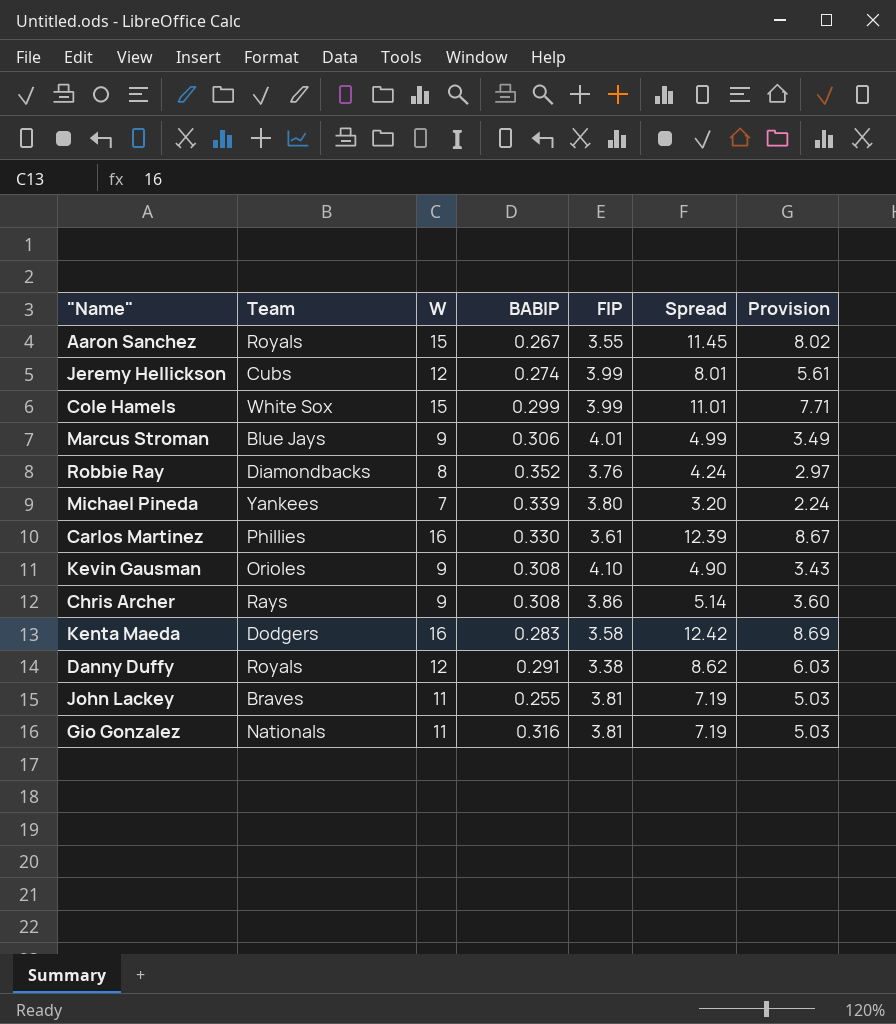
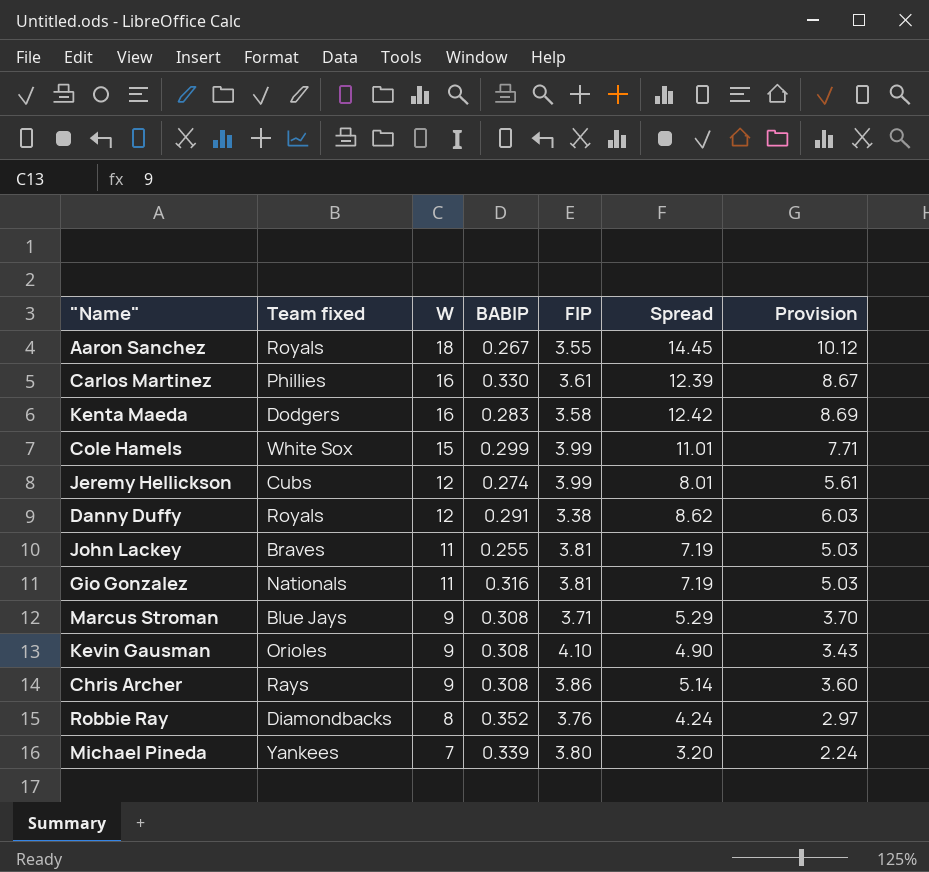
row order: none -> W descending
column name: Team -> Team fixed
Aaron Sanchez | W: 15 -> 18
Aaron Sanchez | Spread: 11.45 -> 14.45
Aaron Sanchez | Provision: 8.02 -> 10.12
Marcus Stroman | BABIP: 0.306 -> 0.308
Marcus Stroman | FIP: 4.01 -> 3.71
Marcus Stroman | Spread: 4.99 -> 5.29
Marcus Stroman | Provision: 3.49 -> 3.70

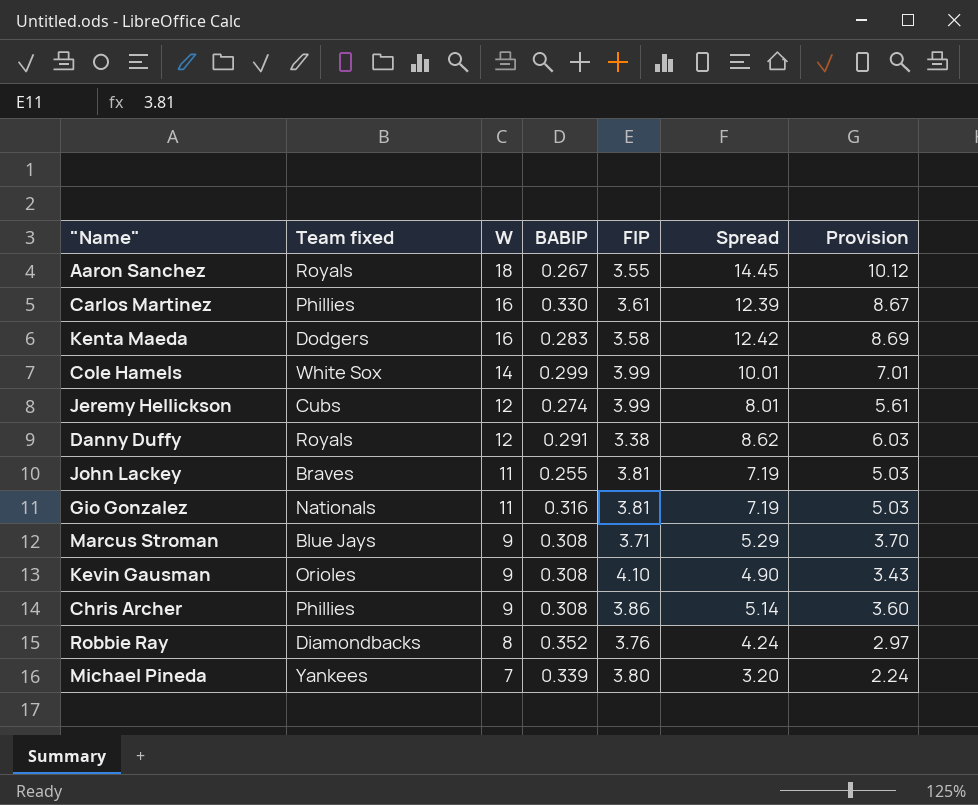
Cole Hamels | W: 15 -> 14
Cole Hamels | Spread: 11.01 -> 10.01
Cole Hamels | Provision: 7.71 -> 7.01
Chris Archer | Team fixed: Rays -> Phillies

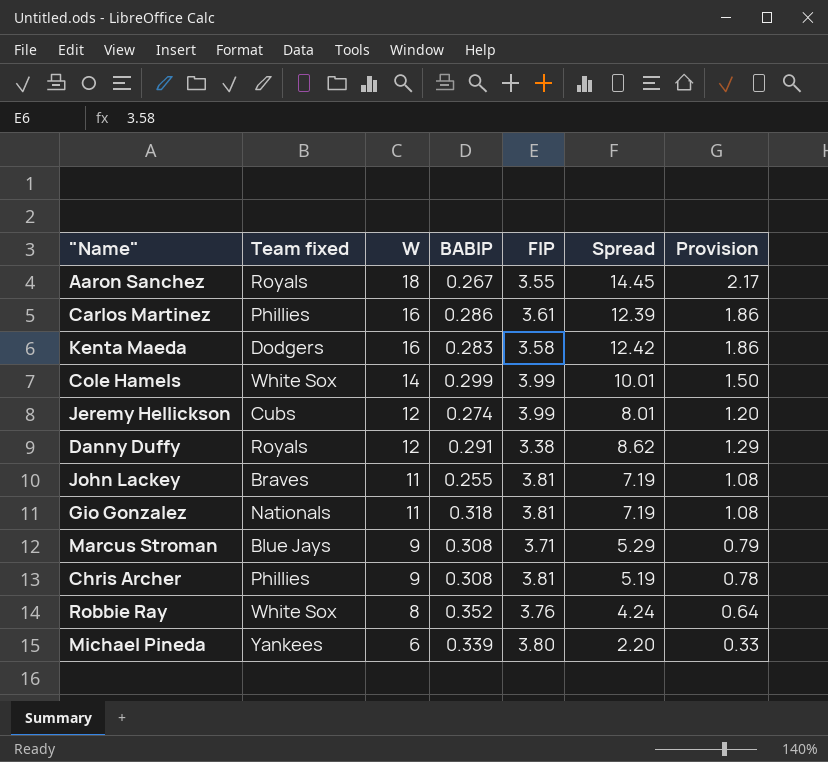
column Provision | formula: [Spread] * 0.7 -> [Spread] * 0.15
row Kevin Gausman: Orioles | 9 | 0.308 | 4.10 | 4.90 | 3.43 -> none
Carlos Martinez | BABIP: 0.330 -> 0.286
Gio Gonzalez | BABIP: 0.316 -> 0.318
Chris Archer | FIP: 3.86 -> 3.81
Chris Archer | Spread: 5.14 -> 5.19
Robbie Ray | Team fixed: Diamondbacks -> White Sox
Michael Pineda | W: 7 -> 6
Michael Pineda | Spread: 3.20 -> 2.20

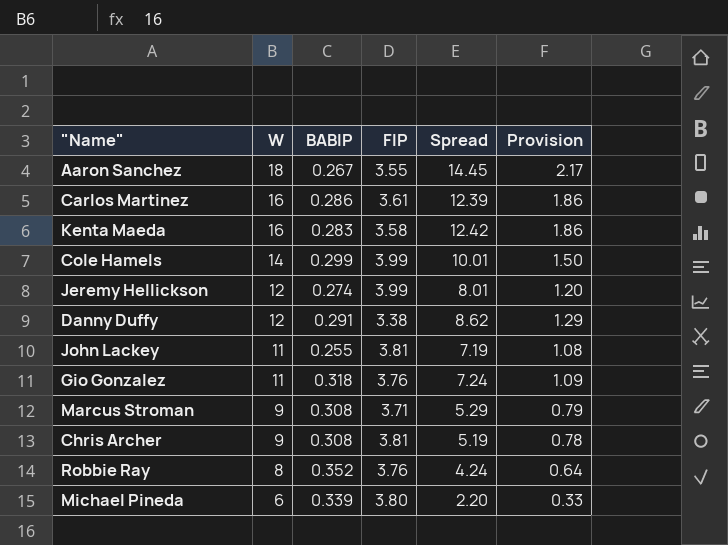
column Team fixed | position: 2 -> none
Gio Gonzalez | FIP: 3.81 -> 3.76
Gio Gonzalez | Spread: 7.19 -> 7.24
Gio Gonzalez | Provision: 1.08 -> 1.09

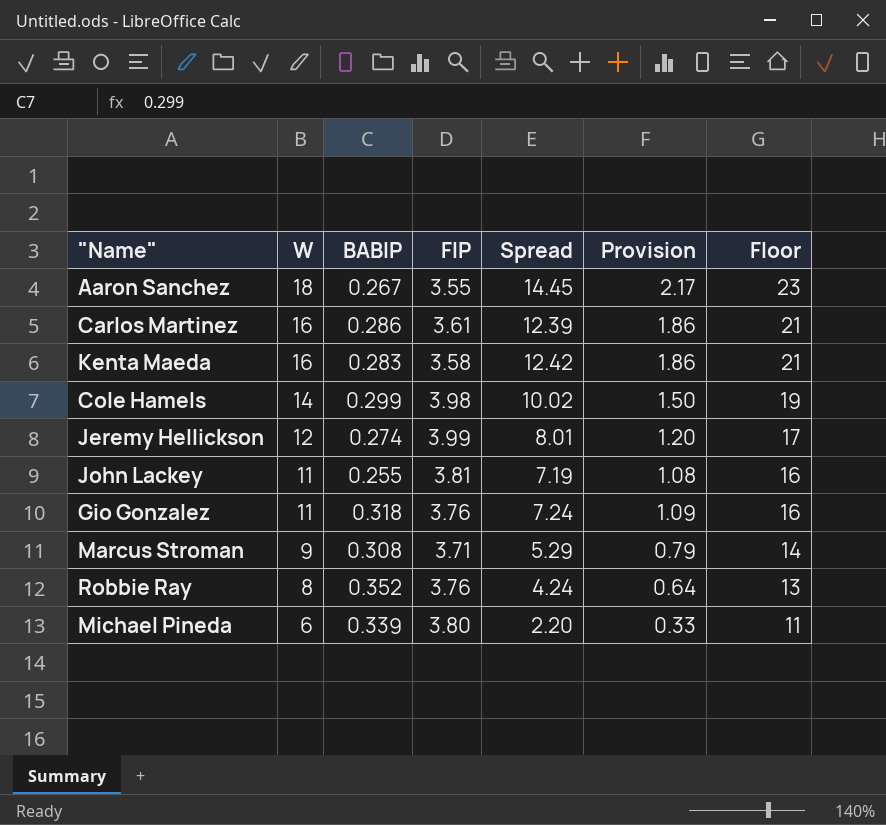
column Floor | formula: none -> [W] + 5
row Danny Duffy: 12 | 0.291 | 3.38 | 8.62 | 1.29 -> none
row Chris Archer: 9 | 0.308 | 3.81 | 5.19 | 0.78 -> none
Cole Hamels | FIP: 3.99 -> 3.98
Cole Hamels | Spread: 10.01 -> 10.02

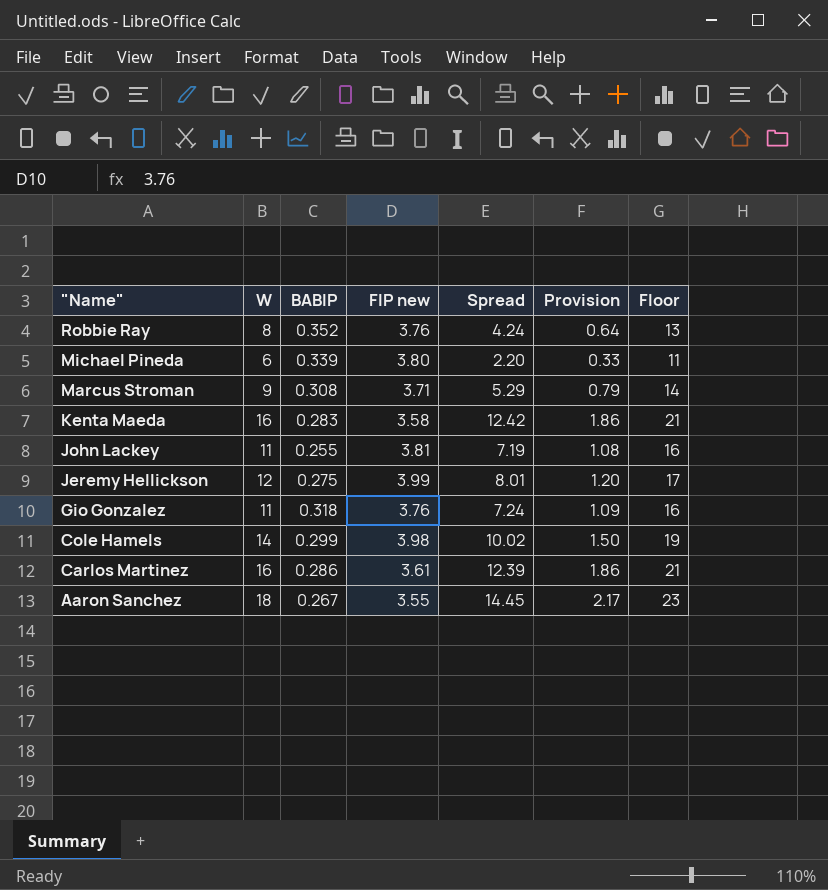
row order: W descending -> "Name" descending
column name: FIP -> FIP new
Jeremy Hellickson | BABIP: 0.274 -> 0.275

